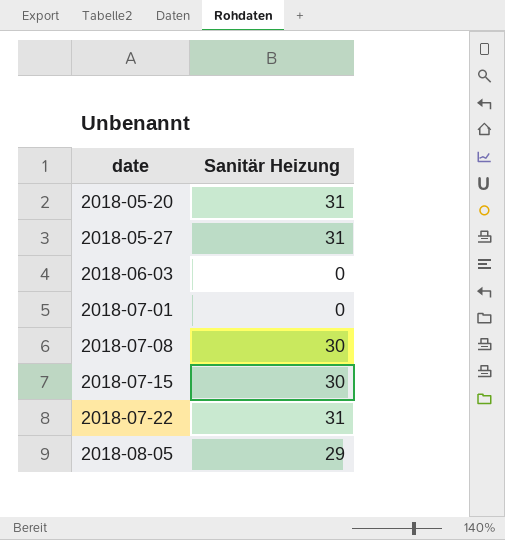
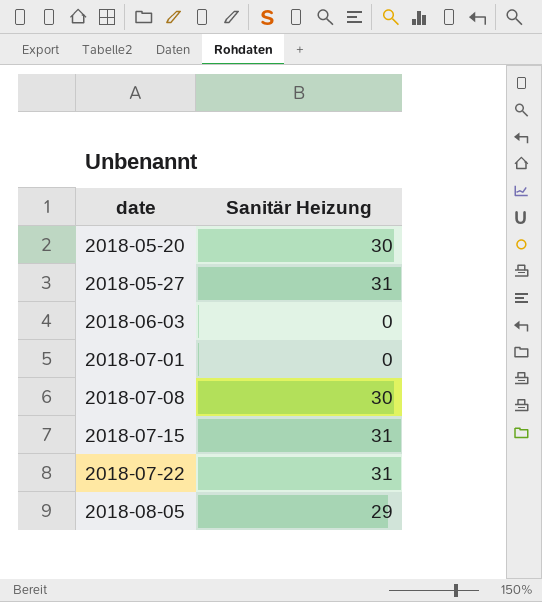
2018-05-20 | Sanitär Heizung: 31 -> 30
2018-07-15 | Sanitär Heizung: 30 -> 31

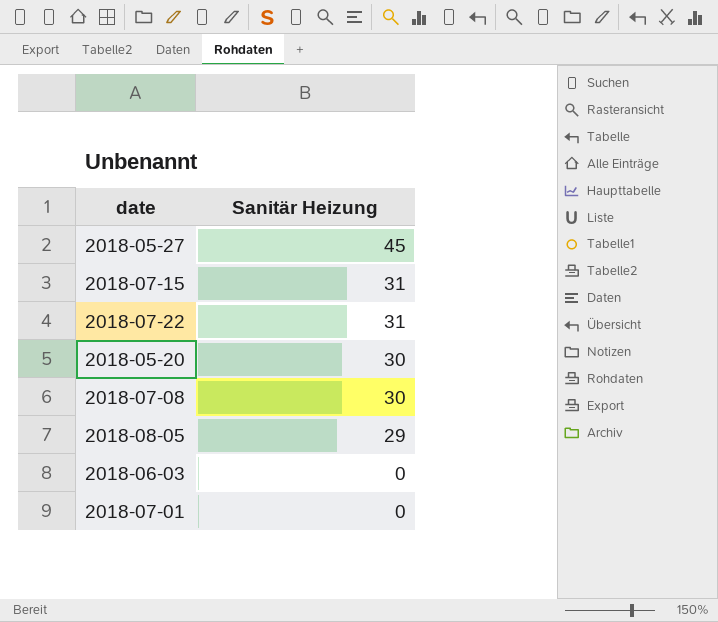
row order: date ascending -> Sanitär Heizung descending
2018-05-27 | Sanitär Heizung: 31 -> 45

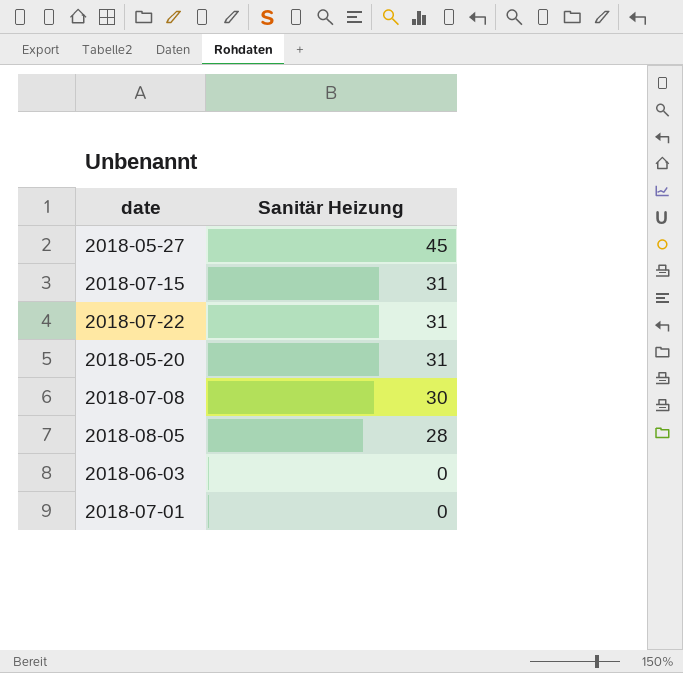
2018-05-20 | Sanitär Heizung: 30 -> 31
2018-08-05 | Sanitär Heizung: 29 -> 28

